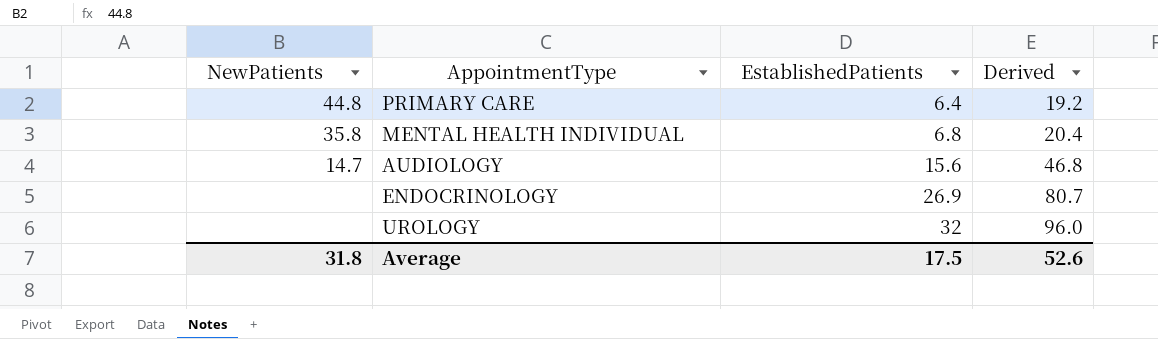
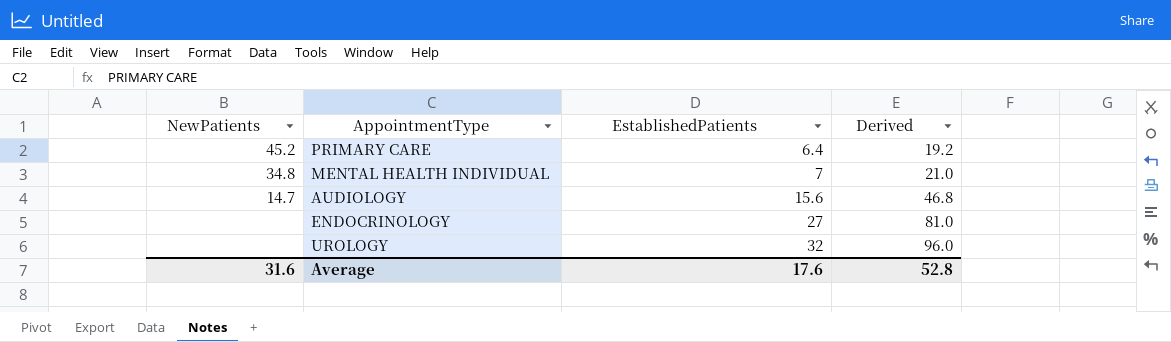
PRIMARY CARE | NewPatients: 44.8 -> 45.2
MENTAL HEALTH INDIVIDUAL | NewPatients: 35.8 -> 34.8
MENTAL HEALTH INDIVIDUAL | EstablishedPatients: 6.8 -> 7
MENTAL HEALTH INDIVIDUAL | Derived: 20.4 -> 21.0
ENDOCRINOLOGY | EstablishedPatients: 26.9 -> 27
ENDOCRINOLOGY | Derived: 80.7 -> 81.0
Average | NewPatients: 31.8 -> 31.6
Average | EstablishedPatients: 17.5 -> 17.6
Average | Derived: 52.6 -> 52.8

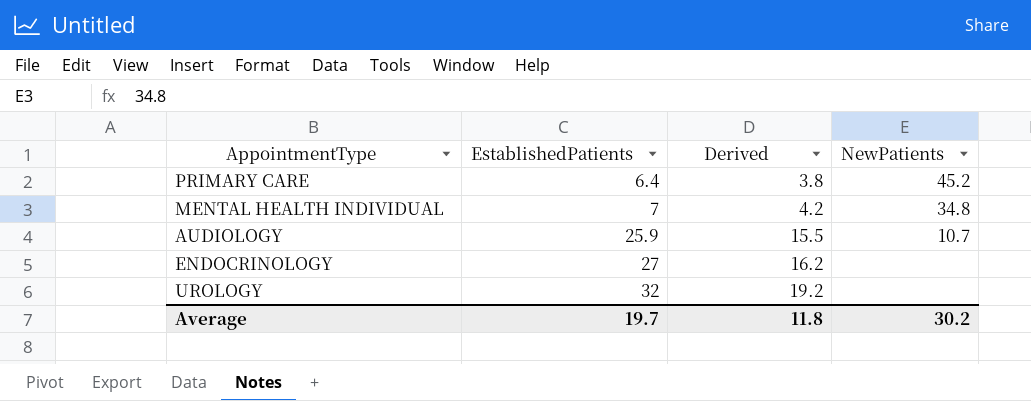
column Derived | formula: [EstablishedPatients] * 3 -> [EstablishedPatients] * 0.6
column NewPatients | position: 1 -> 4
AUDIOLOGY | EstablishedPatients: 15.6 -> 25.9
AUDIOLOGY | NewPatients: 14.7 -> 10.7
Average | EstablishedPatients: 17.6 -> 19.7
Average | Derived: 52.8 -> 11.8
Average | NewPatients: 31.6 -> 30.2

